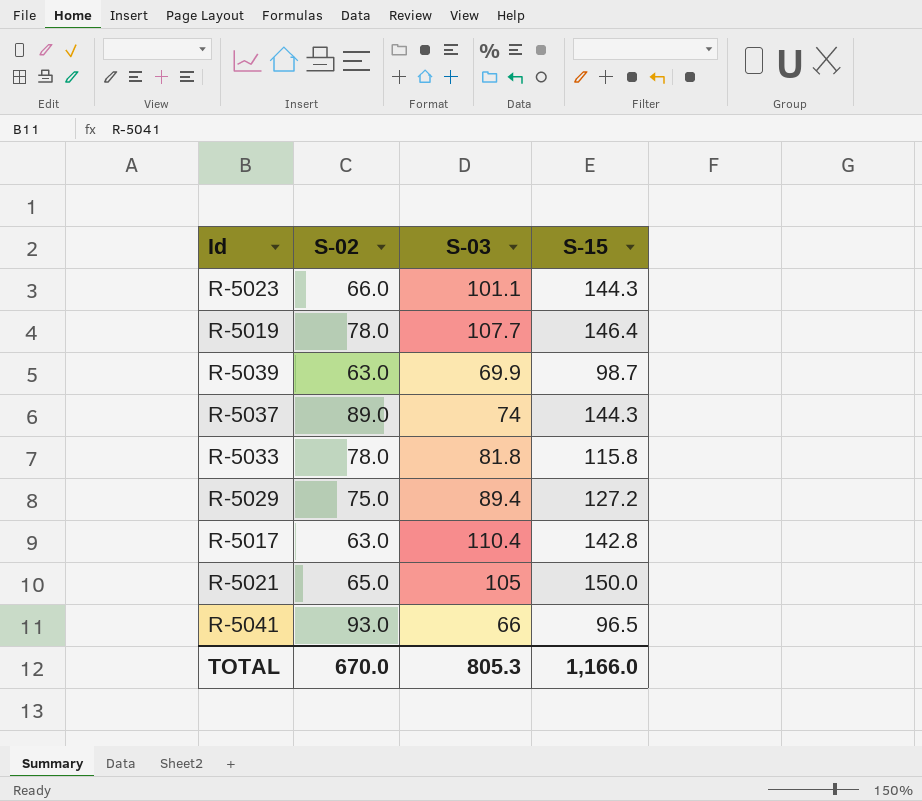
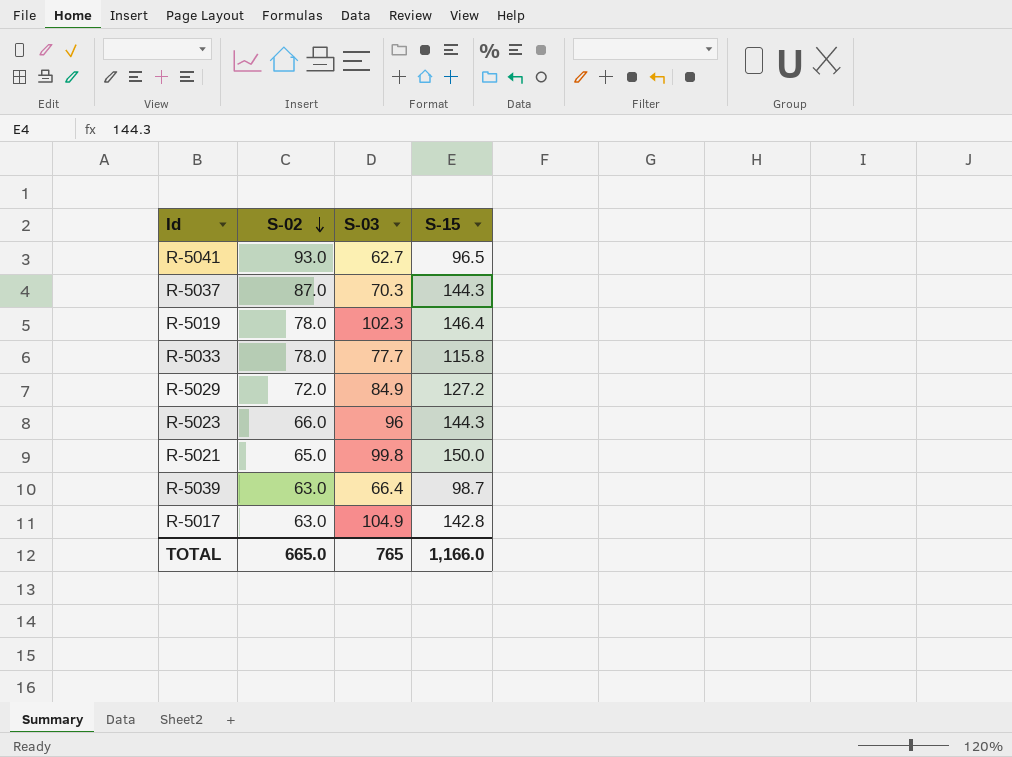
row order: none -> S-02 descending
R-5041 | S-03: 66 -> 62.7
R-5037 | S-02: 89.0 -> 87.0
R-5037 | S-03: 74 -> 70.3
R-5019 | S-03: 107.7 -> 102.3
R-5033 | S-03: 81.8 -> 77.7
R-5029 | S-02: 75.0 -> 72.0
R-5029 | S-03: 89.4 -> 84.9
R-5023 | S-03: 101.1 -> 96
R-5021 | S-03: 105 -> 99.8
R-5039 | S-03: 69.9 -> 66.4
R-5017 | S-03: 110.4 -> 104.9
TOTAL | S-02: 670.0 -> 665.0
TOTAL | S-03: 805.3 -> 765

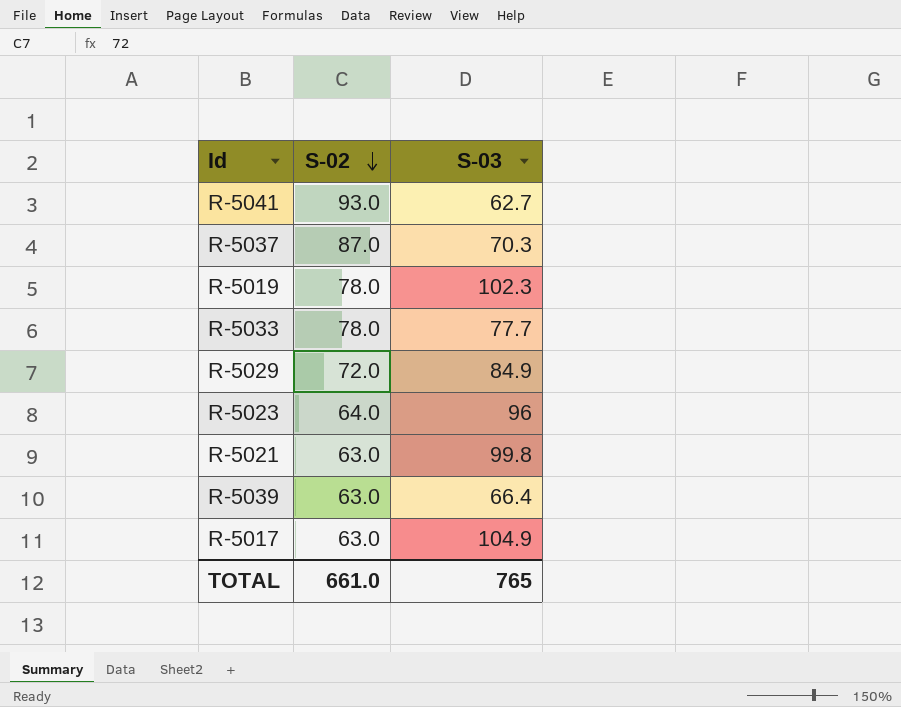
column S-15 | position: 4 -> none
R-5023 | S-02: 66.0 -> 64.0
R-5021 | S-02: 65.0 -> 63.0
TOTAL | S-02: 665.0 -> 661.0

